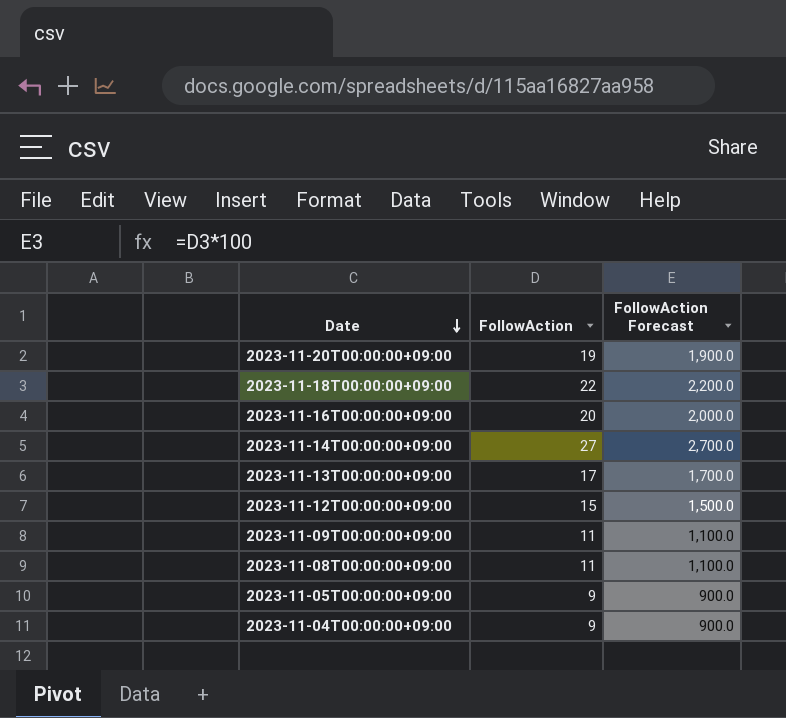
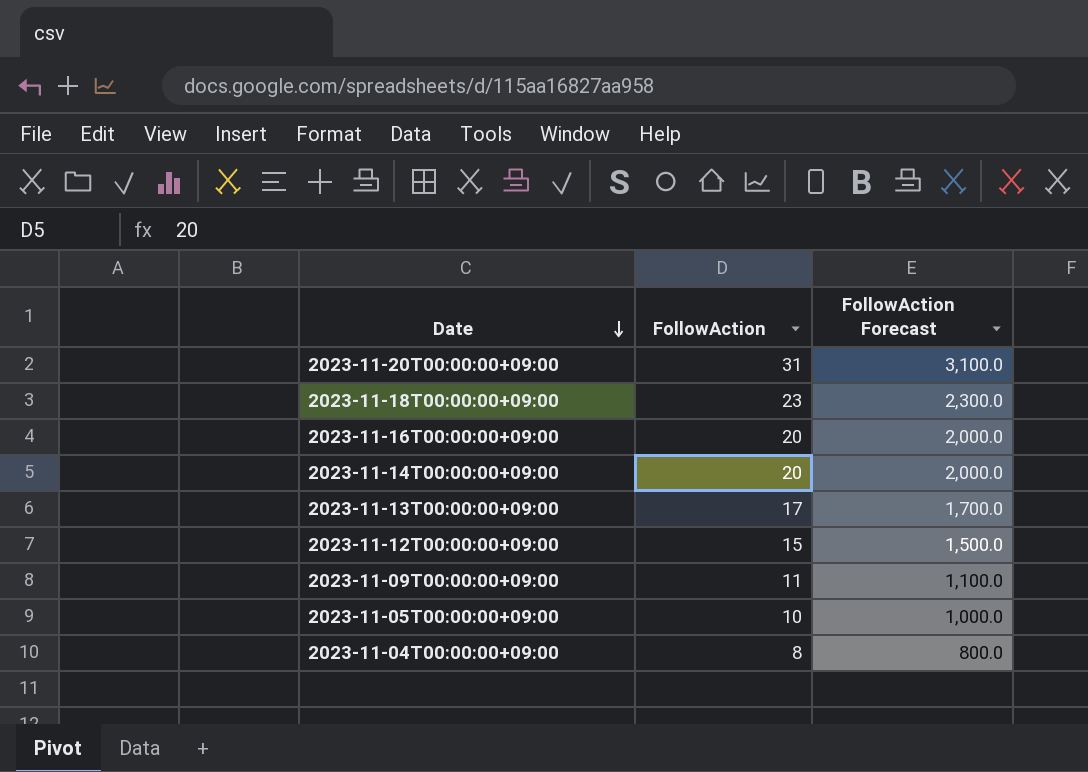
row 2023-11-08T00:00:00+09:00: 11 | 1,100.0 -> none
2023-11-20T00:00:00+09:00 | FollowAction: 19 -> 31
2023-11-20T00:00:00+09:00 | FollowAction Forecast: 1,900.0 -> 3,100.0
2023-11-18T00:00:00+09:00 | FollowAction: 22 -> 23
2023-11-18T00:00:00+09:00 | FollowAction Forecast: 2,200.0 -> 2,300.0
2023-11-14T00:00:00+09:00 | FollowAction: 27 -> 20
2023-11-14T00:00:00+09:00 | FollowAction Forecast: 2,700.0 -> 2,000.0
2023-11-05T00:00:00+09:00 | FollowAction: 9 -> 10
2023-11-05T00:00:00+09:00 | FollowAction Forecast: 900.0 -> 1,000.0
2023-11-04T00:00:00+09:00 | FollowAction: 9 -> 8
2023-11-04T00:00:00+09:00 | FollowAction Forecast: 900.0 -> 800.0

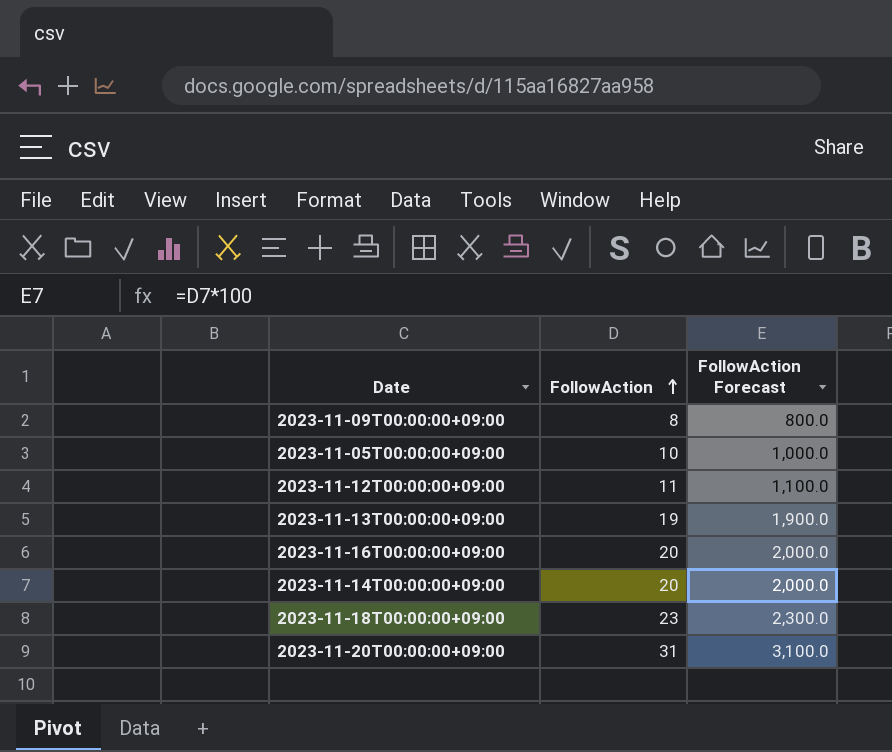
row order: Date descending -> FollowAction ascending
row 2023-11-04T00:00:00+09:00: 8 | 800.0 -> none
2023-11-09T00:00:00+09:00 | FollowAction: 11 -> 8
2023-11-09T00:00:00+09:00 | FollowAction Forecast: 1,100.0 -> 800.0
2023-11-12T00:00:00+09:00 | FollowAction: 15 -> 11
2023-11-12T00:00:00+09:00 | FollowAction Forecast: 1,500.0 -> 1,100.0
2023-11-13T00:00:00+09:00 | FollowAction: 17 -> 19
2023-11-13T00:00:00+09:00 | FollowAction Forecast: 1,700.0 -> 1,900.0

